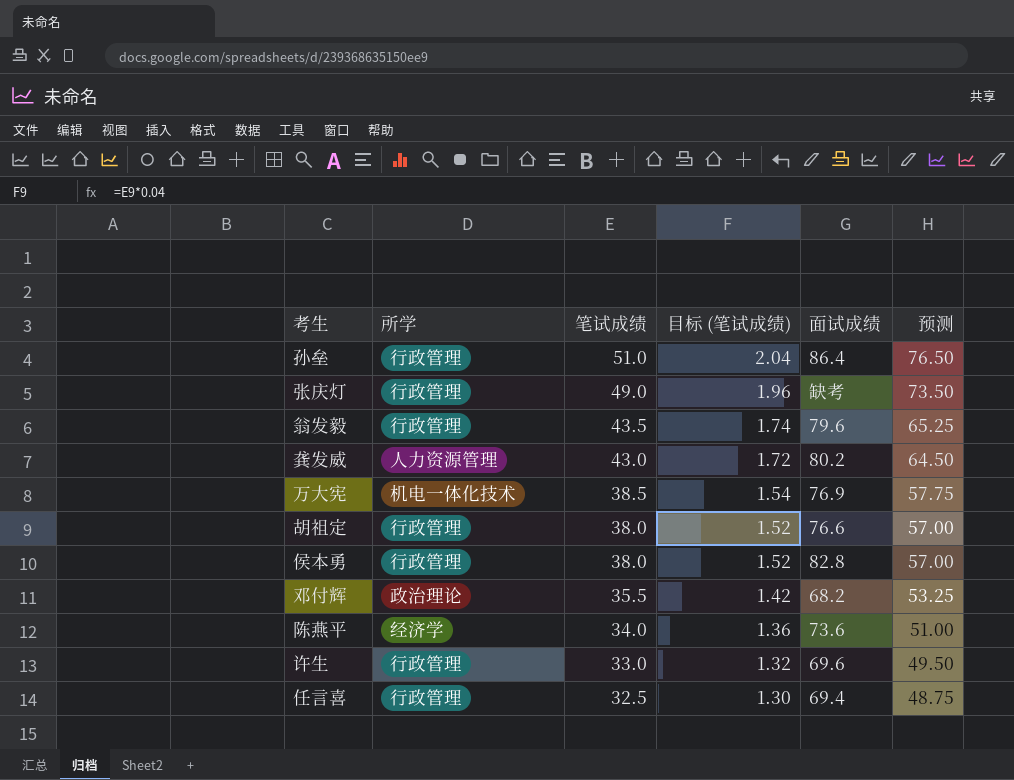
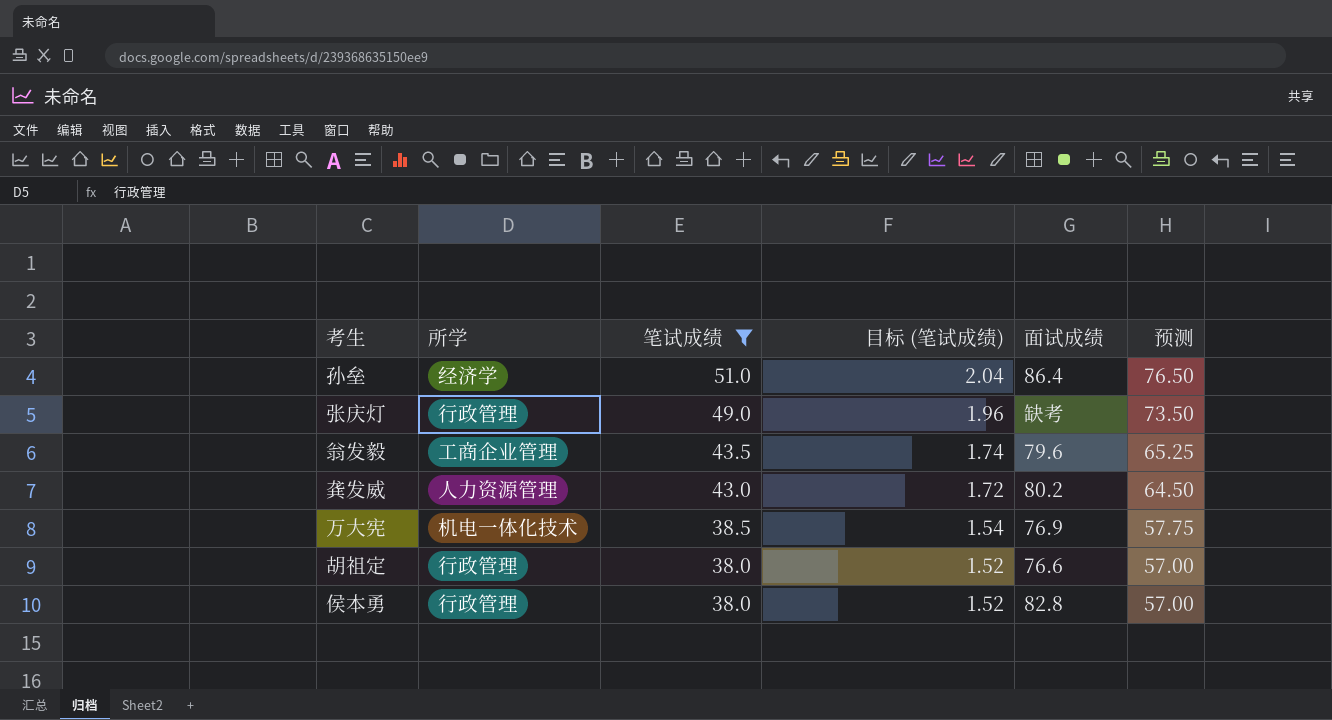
filter: none -> 笔试成绩 >= 38.0
孙垒 | 所学: 行政管理 -> 经济学
翁发毅 | 所学: 行政管理 -> 工商企业管理

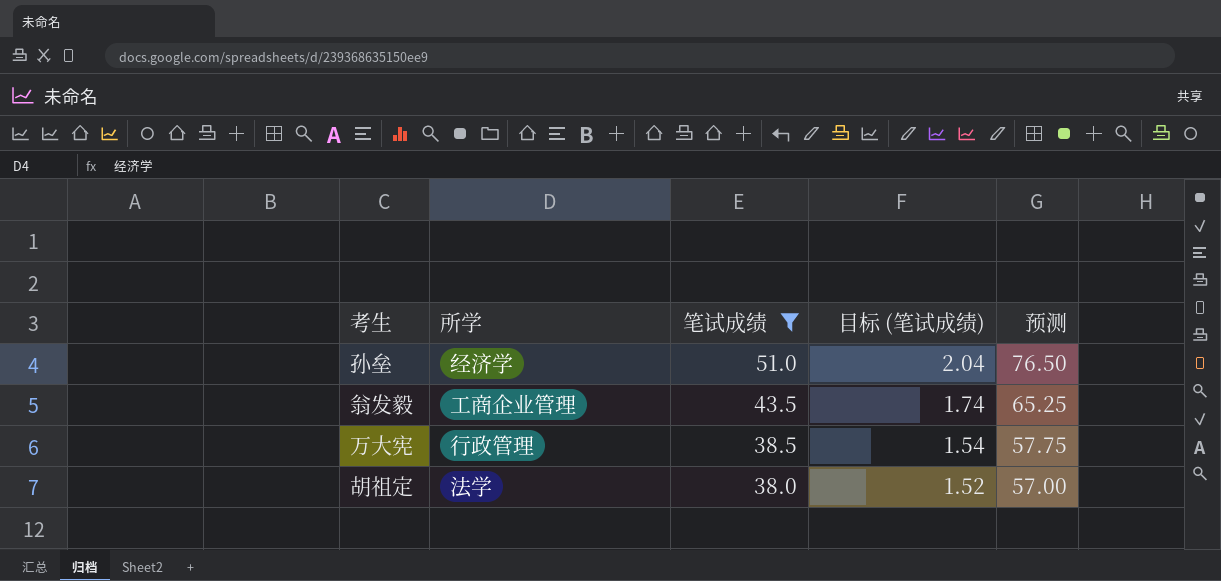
column 面试成绩 | position: 5 -> none
row 张庆灯: 行政管理 | 49.0 | 1.96 | 缺考 | 73.50 -> none
row 龚发威: 人力资源管理 | 43.0 | 1.72 | 80.2 | 64.50 -> none
row 侯本勇: 行政管理 | 38.0 | 1.52 | 82.8 | 57.00 -> none
万大宪 | 所学: 机电一体化技术 -> 行政管理
胡祖定 | 所学: 行政管理 -> 法学

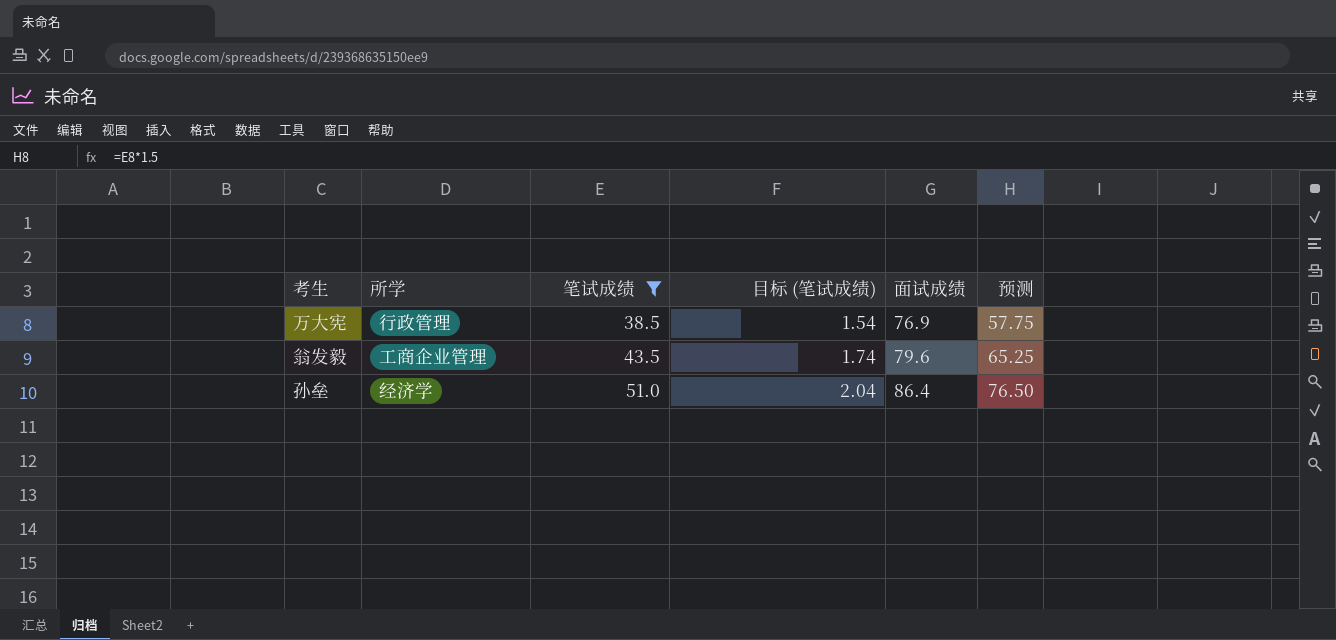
row order: 笔试成绩 descending -> 笔试成绩 ascending
column 面试成绩 | position: none -> 5
row 胡祖定: 法学 | 38.0 | 1.52 | 57.00 -> none

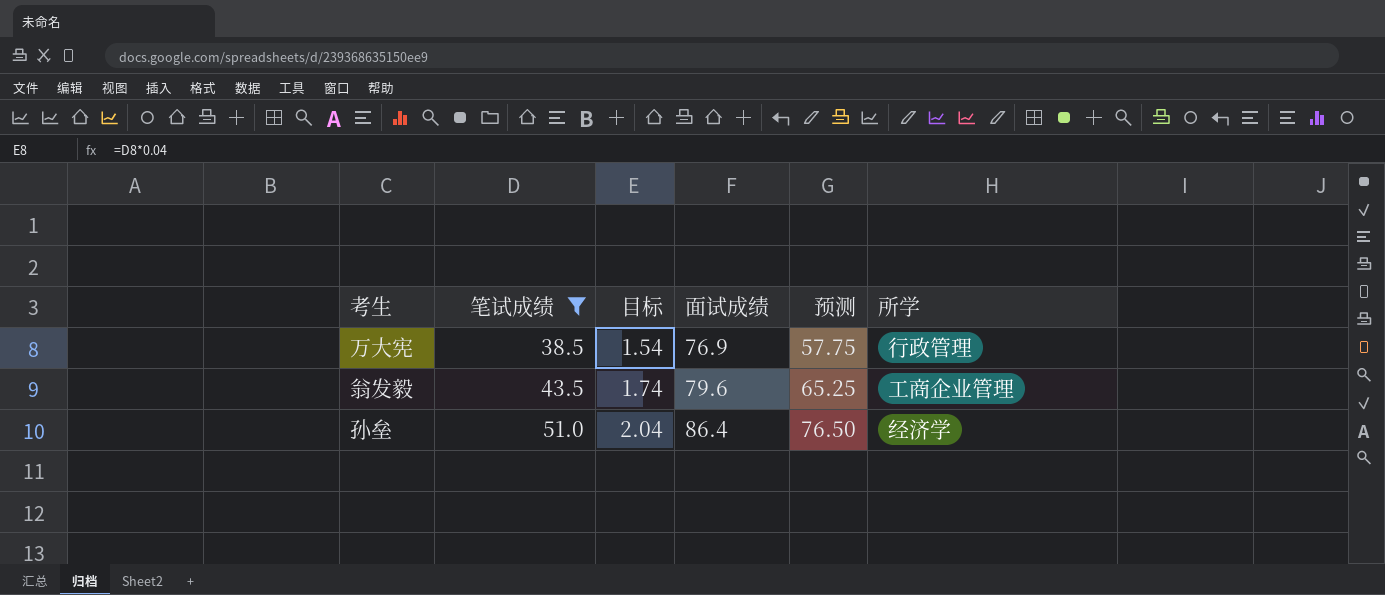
column name: 目标 (笔试成绩) -> 目标
column 所学 | position: 2 -> 6

